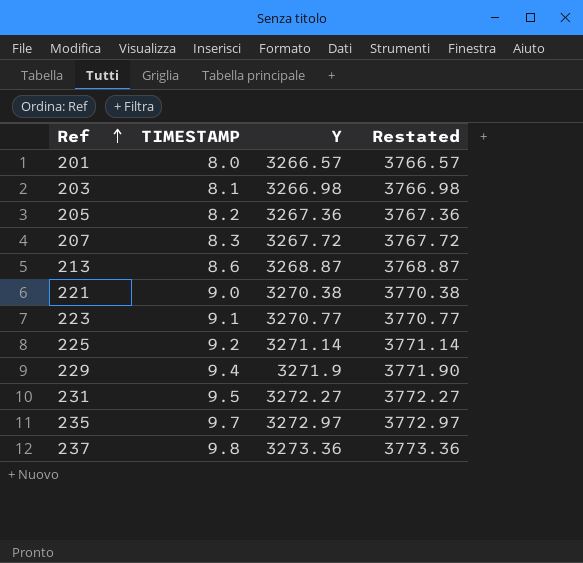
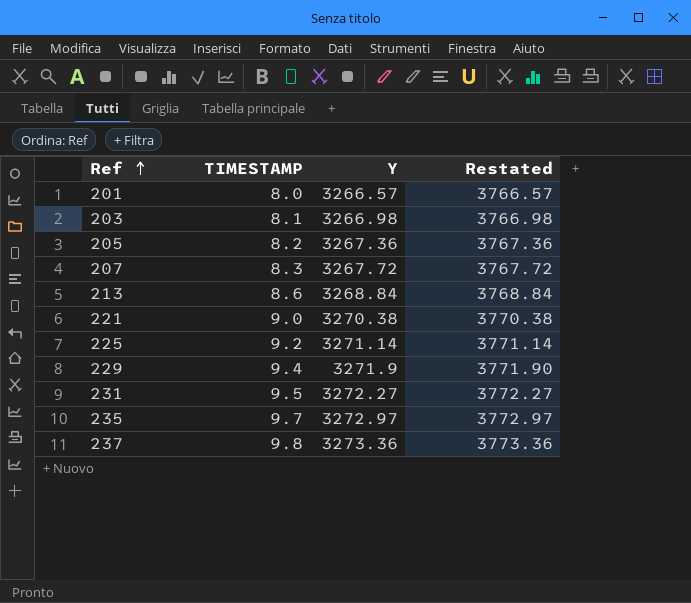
row 223: 9.1 | 3270.77 | 3770.77 -> none
213 | Y: 3268.87 -> 3268.84
213 | Restated: 3768.87 -> 3768.84

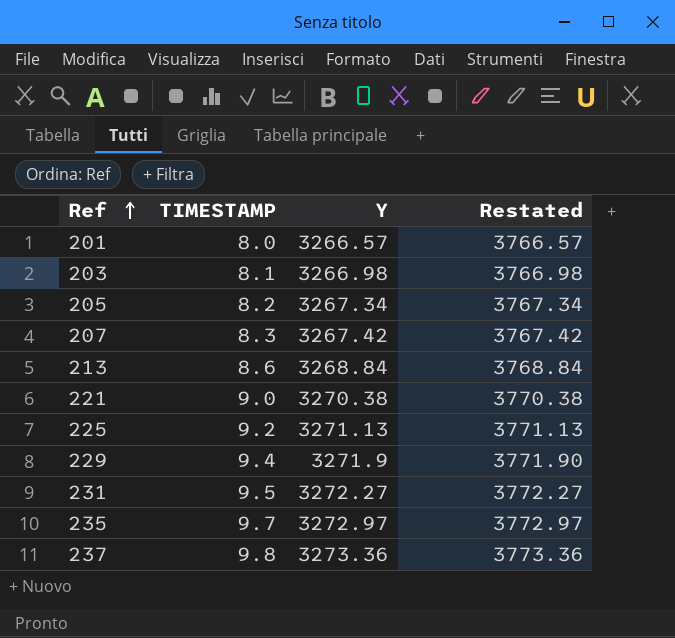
205 | Y: 3267.36 -> 3267.34
205 | Restated: 3767.36 -> 3767.34
207 | Y: 3267.72 -> 3267.42
207 | Restated: 3767.72 -> 3767.42
225 | Y: 3271.14 -> 3271.13
225 | Restated: 3771.14 -> 3771.13

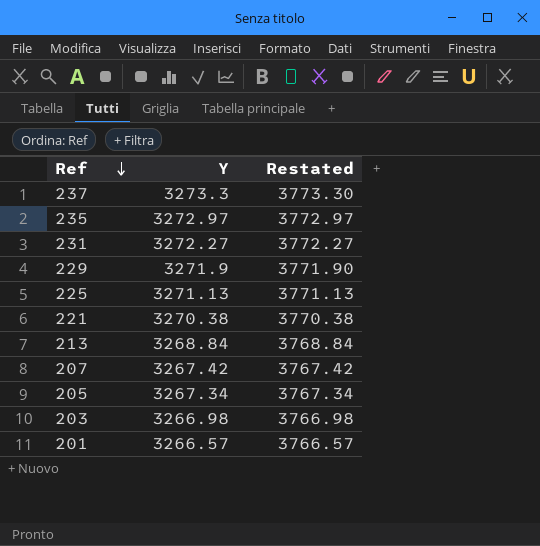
row order: Ref ascending -> Ref descending
column TIMESTAMP | position: 2 -> none
237 | Y: 3273.36 -> 3273.3
237 | Restated: 3773.36 -> 3773.30

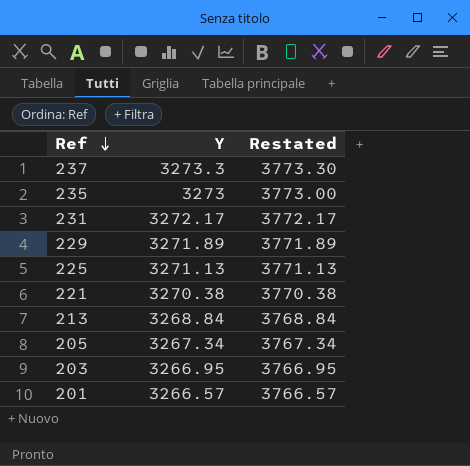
row 207: 3267.42 | 3767.42 -> none
235 | Y: 3272.97 -> 3273
235 | Restated: 3772.97 -> 3773.00
231 | Y: 3272.27 -> 3272.17
231 | Restated: 3772.27 -> 3772.17
229 | Y: 3271.9 -> 3271.89
229 | Restated: 3771.90 -> 3771.89
203 | Y: 3266.98 -> 3266.95
203 | Restated: 3766.98 -> 3766.95

